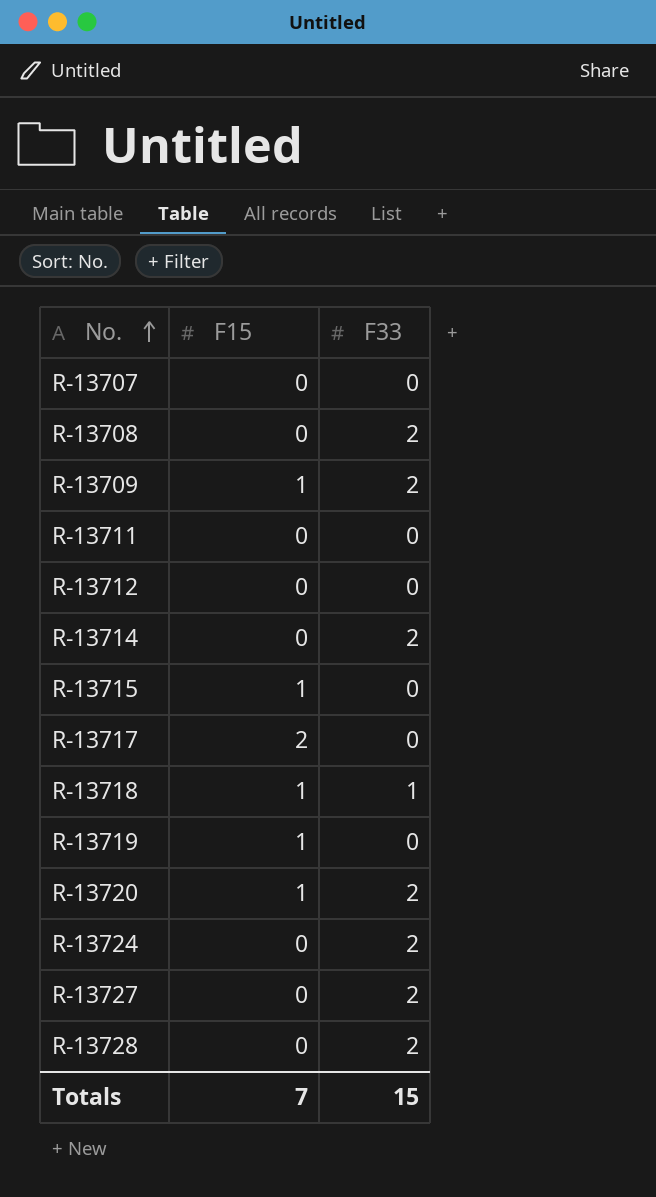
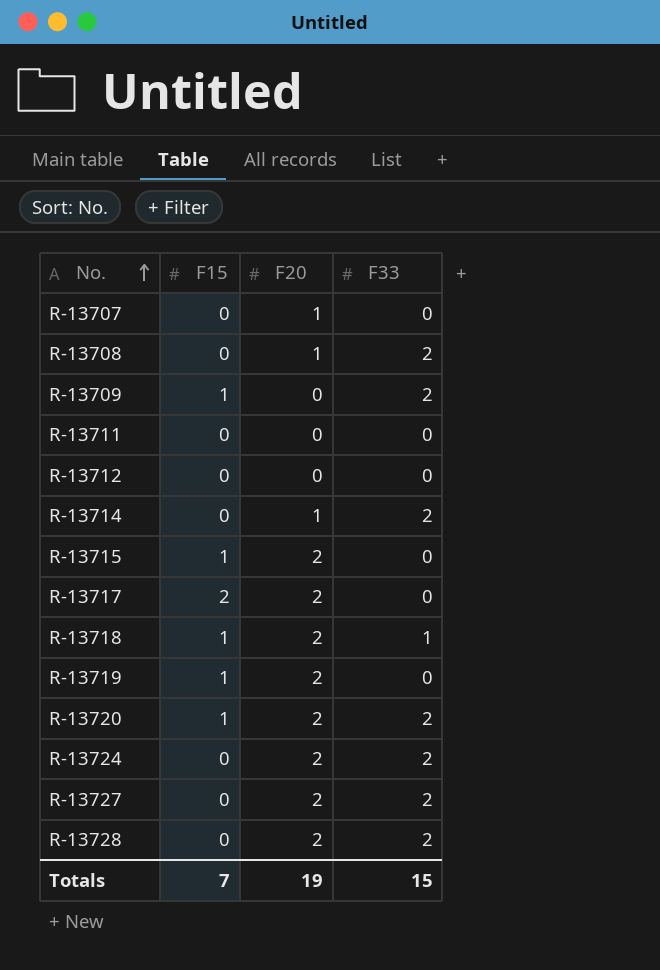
column F20 | position: none -> 3

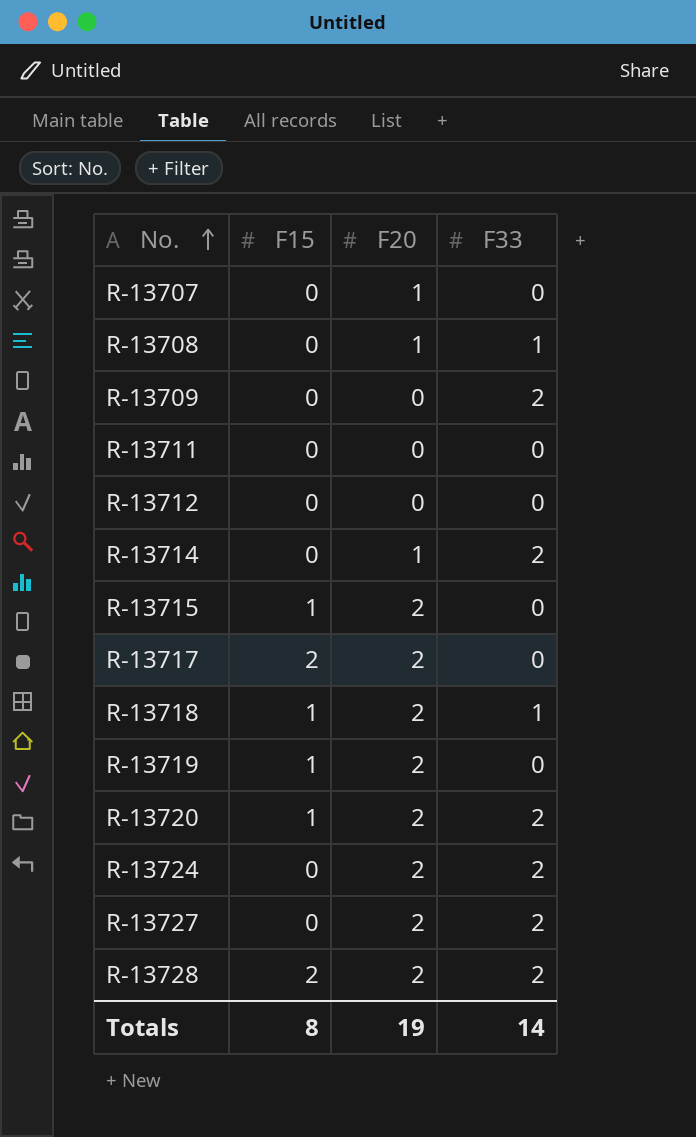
R-13708 | F33: 2 -> 1
R-13709 | F15: 1 -> 0
R-13728 | F15: 0 -> 2
Totals | F15: 7 -> 8
Totals | F33: 15 -> 14

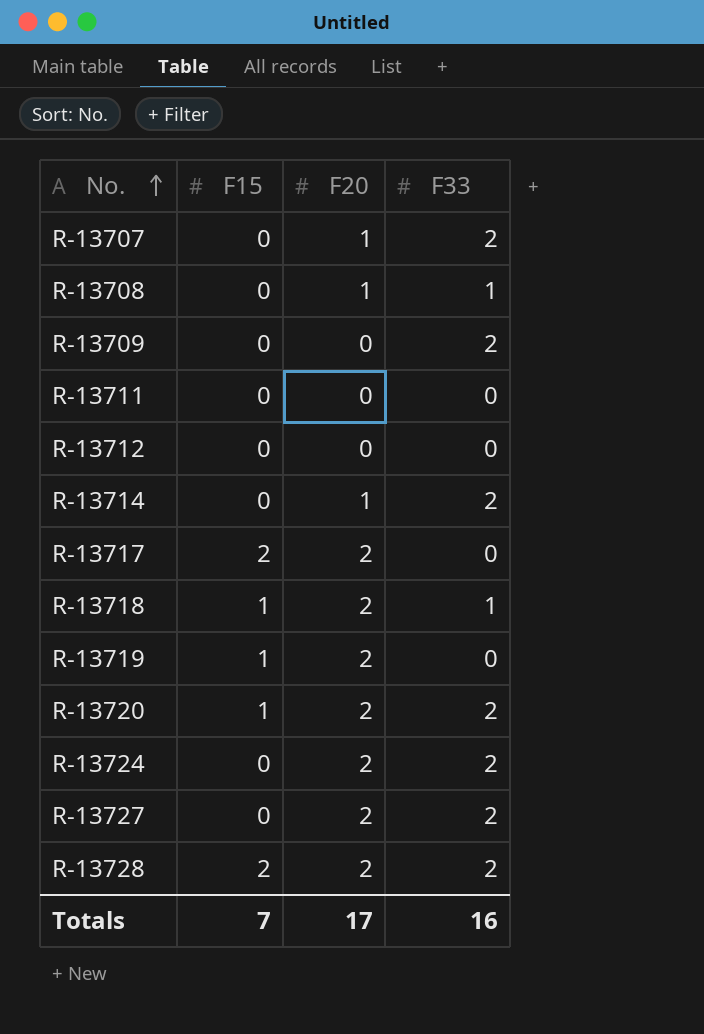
row R-13715: 1 | 2 | 0 -> none
R-13707 | F33: 0 -> 2
Totals | F15: 8 -> 7
Totals | F20: 19 -> 17
Totals | F33: 14 -> 16

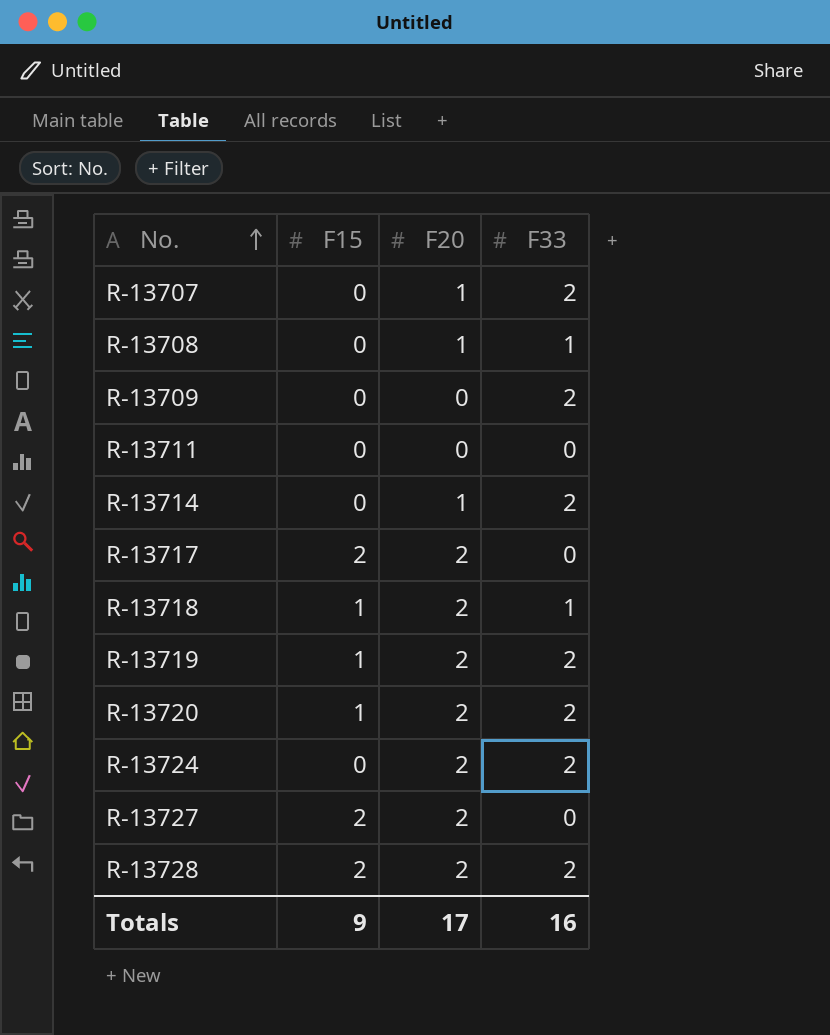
row R-13712: 0 | 0 | 0 -> none
R-13719 | F33: 0 -> 2
R-13727 | F15: 0 -> 2
R-13727 | F33: 2 -> 0
Totals | F15: 7 -> 9

